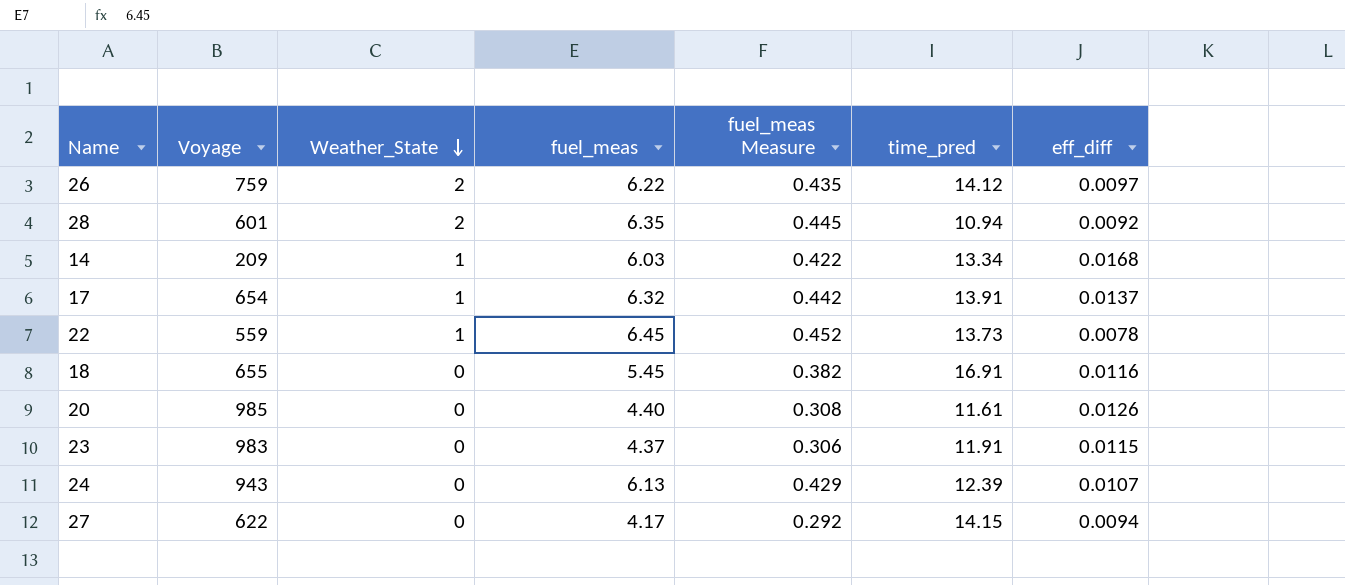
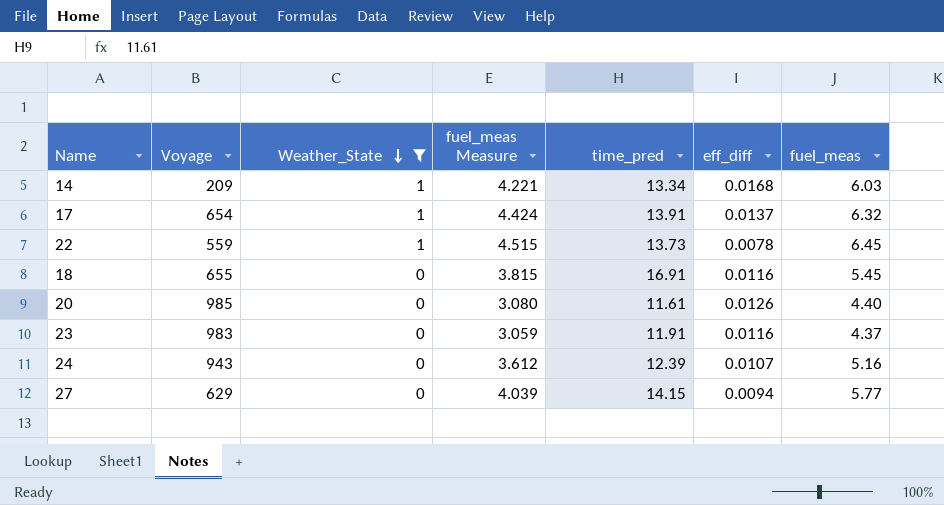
filter: none -> Weather_State != 2
column fuel_meas Measure | formula: [fuel_meas] * 0.07 -> [fuel_meas] * 0.7
column fuel_meas | position: 4 -> 7
23 | eff_diff: 0.0115 -> 0.0116
24 | fuel_meas: 6.13 -> 5.16
27 | Voyage: 622 -> 629
27 | fuel_meas: 4.17 -> 5.77

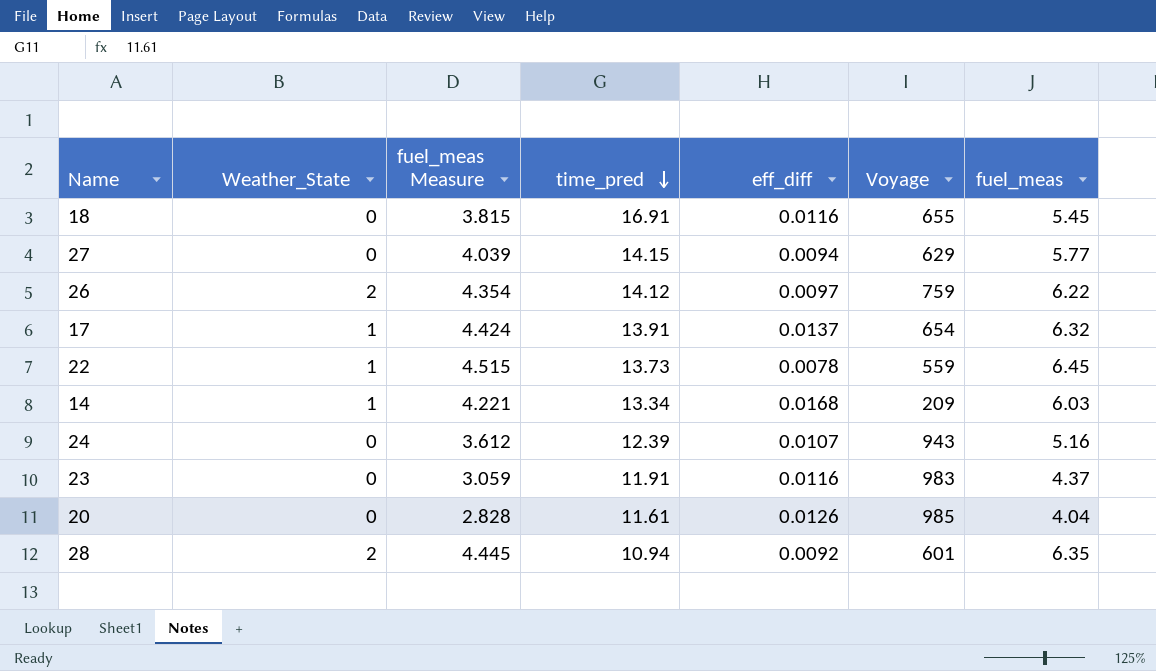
filter: Weather_State != 2 -> none
row order: Weather_State descending -> time_pred descending
column Voyage | position: 2 -> 6
20 | fuel_meas Measure: 3.080 -> 2.828
20 | fuel_meas: 4.40 -> 4.04

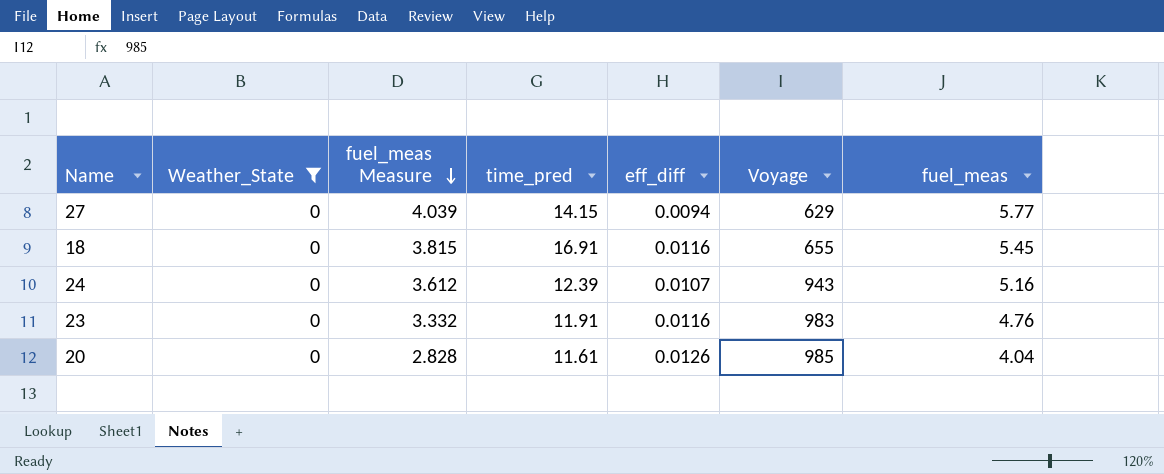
filter: none -> Weather_State = 0
row order: time_pred descending -> fuel_meas Measure descending
23 | fuel_meas Measure: 3.059 -> 3.332
23 | fuel_meas: 4.37 -> 4.76

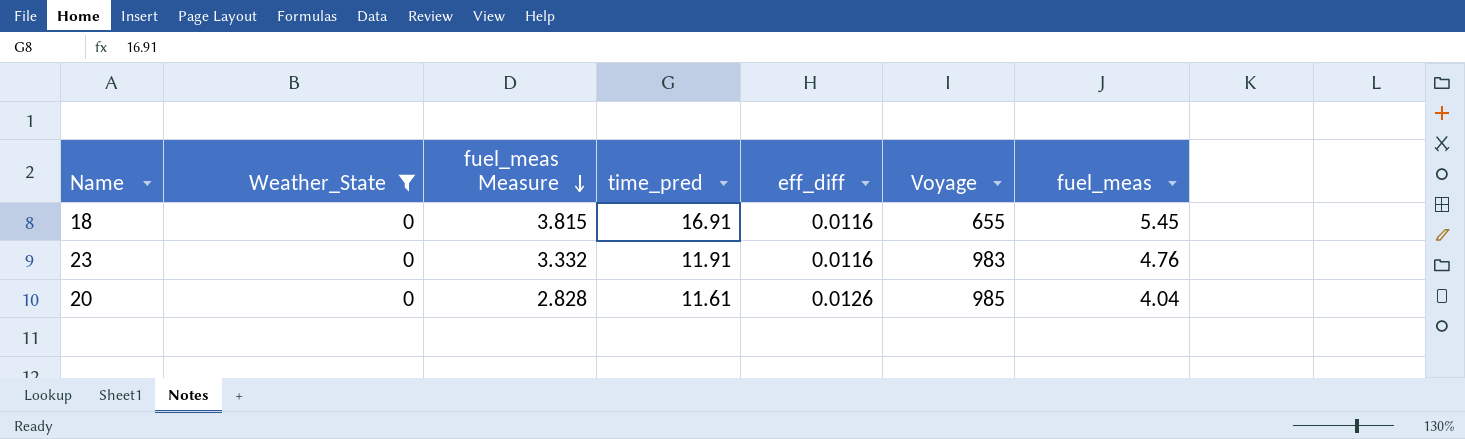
row 27: 0 | 4.039 | 14.15 | 0.0094 | 629 | 5.77 -> none
row 24: 0 | 3.612 | 12.39 | 0.0107 | 943 | 5.16 -> none

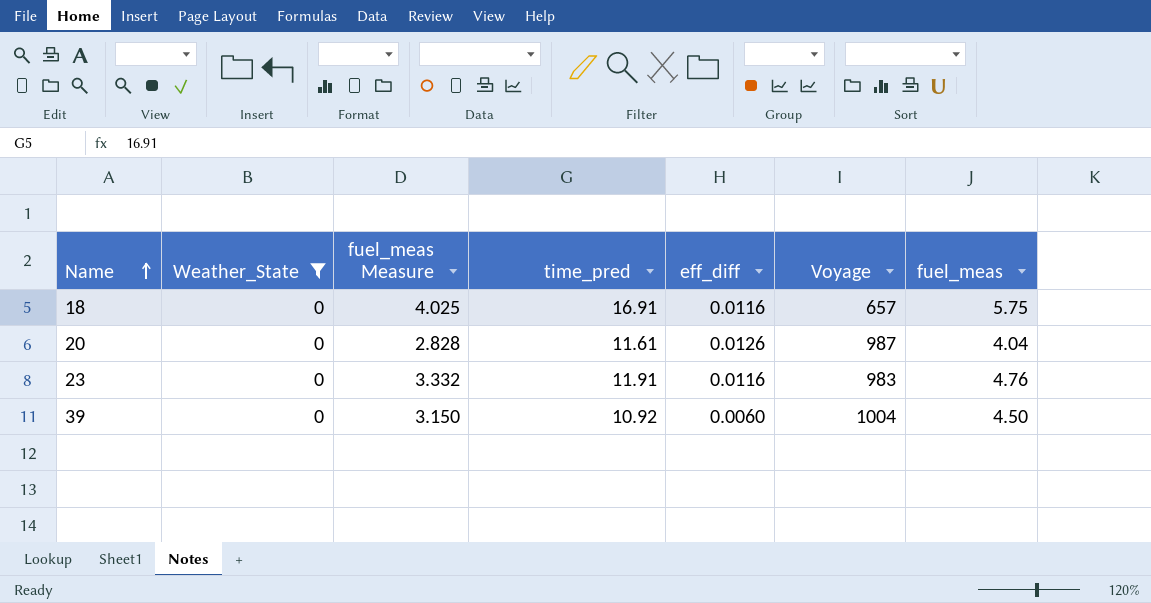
row order: fuel_meas Measure descending -> Name ascending
18 | fuel_meas Measure: 3.815 -> 4.025
18 | Voyage: 655 -> 657
18 | fuel_meas: 5.45 -> 5.75
20 | Voyage: 985 -> 987
row 39: none -> 0 | 3.150 | 10.92 | 0.0060 | 1004 | 4.50

